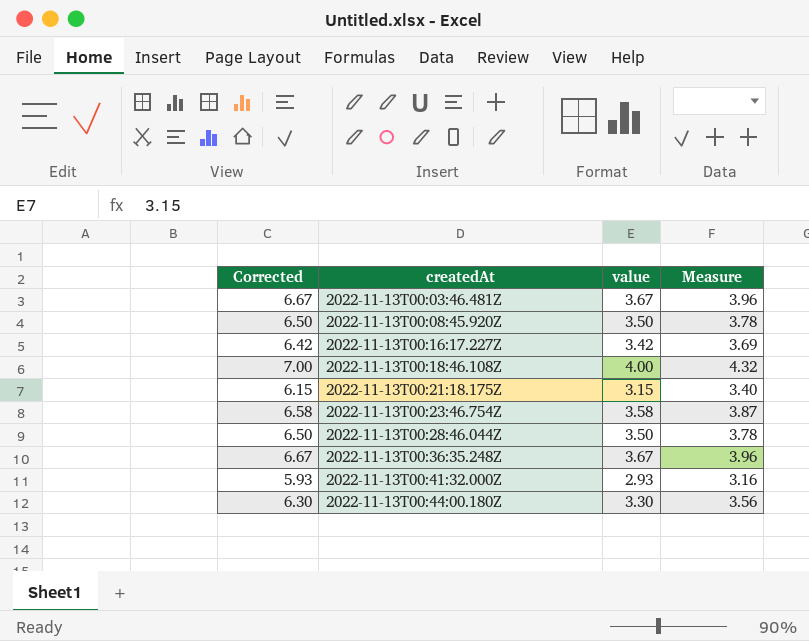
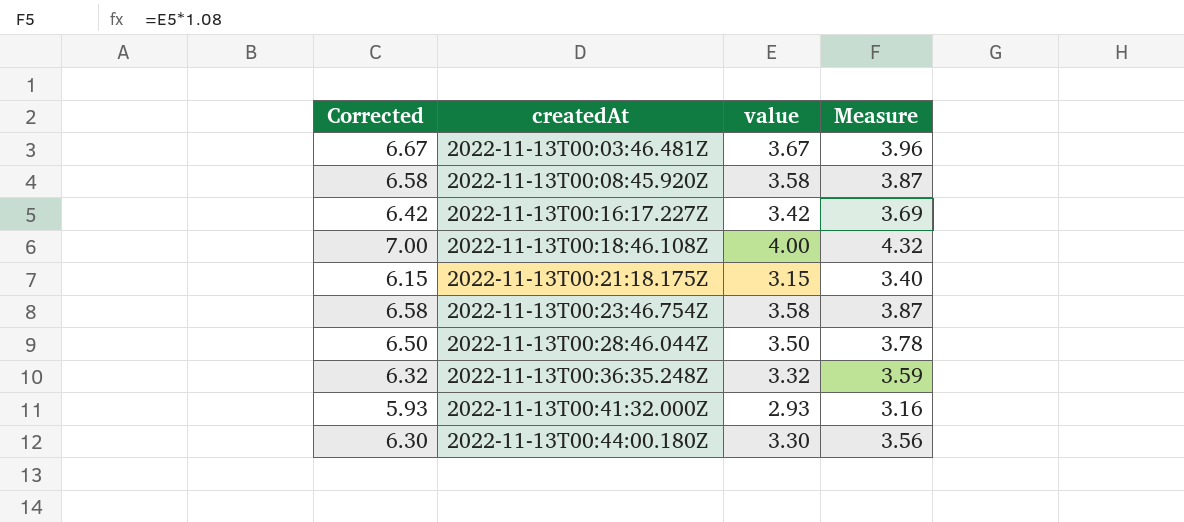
2022-11-13T00:08:45.920Z | Corrected: 6.50 -> 6.58
2022-11-13T00:08:45.920Z | value: 3.50 -> 3.58
2022-11-13T00:08:45.920Z | Measure: 3.78 -> 3.87
2022-11-13T00:36:35.248Z | Corrected: 6.67 -> 6.32
2022-11-13T00:36:35.248Z | value: 3.67 -> 3.32
2022-11-13T00:36:35.248Z | Measure: 3.96 -> 3.59

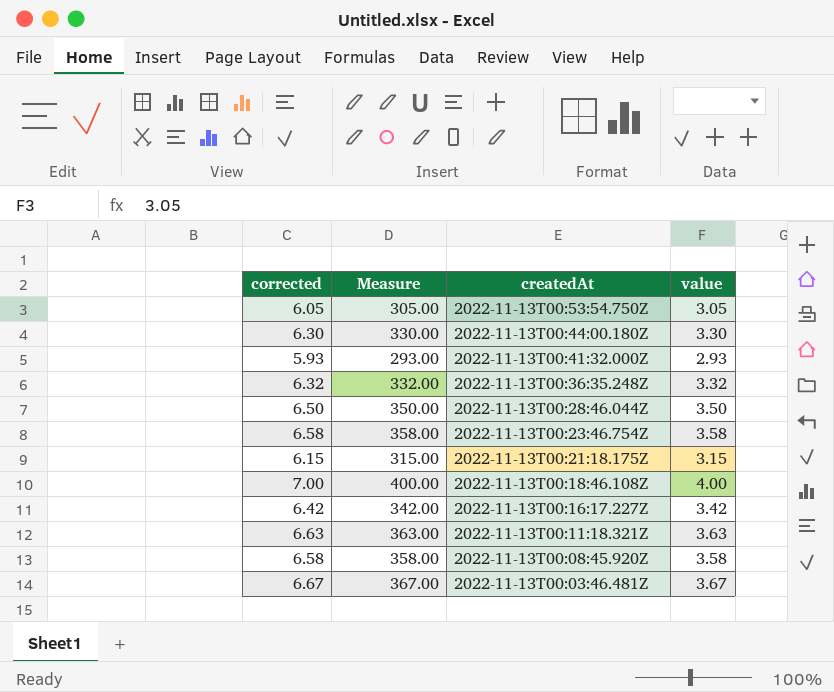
row order: createdAt ascending -> createdAt descending
column name: Corrected -> corrected
column Measure | formula: [value] * 1.08 -> [value] * 100
column Measure | position: 4 -> 2
row 2022-11-13T00:53:54.750Z: none -> 6.05 | 305.00 | 3.05
row 2022-11-13T00:11:18.321Z: none -> 6.63 | 363.00 | 3.63

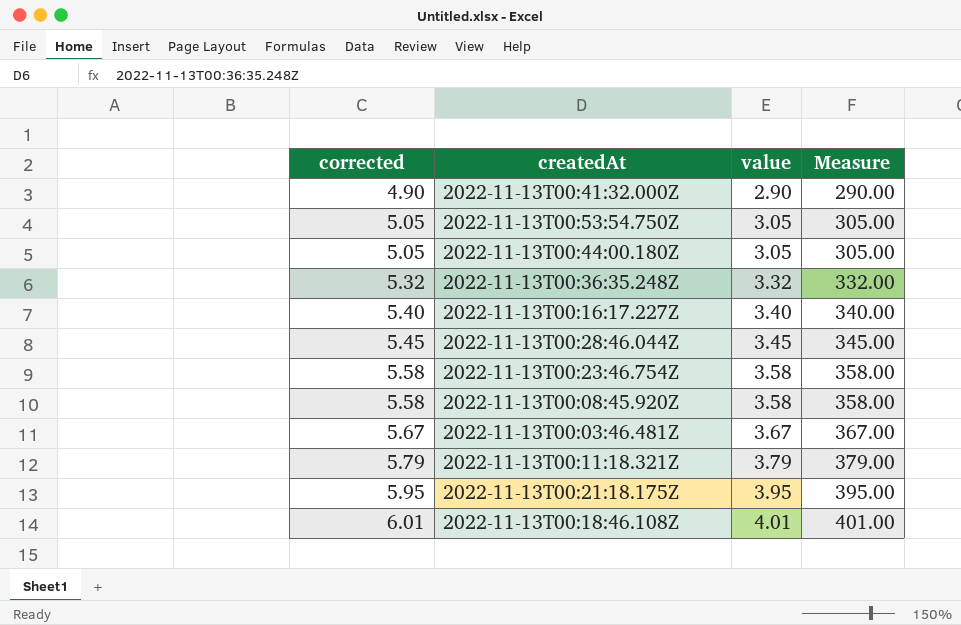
row order: createdAt descending -> corrected ascending
column corrected | formula: [value] + 3 -> [value] + 2
column Measure | position: 2 -> 4
2022-11-13T00:41:32.000Z | value: 2.93 -> 2.90
2022-11-13T00:41:32.000Z | Measure: 293.00 -> 290.00
2022-11-13T00:44:00.180Z | value: 3.30 -> 3.05
2022-11-13T00:44:00.180Z | Measure: 330.00 -> 305.00
2022-11-13T00:16:17.227Z | value: 3.42 -> 3.40
2022-11-13T00:16:17.227Z | Measure: 342.00 -> 340.00
2022-11-13T00:28:46.044Z | value: 3.50 -> 3.45
2022-11-13T00:28:46.044Z | Measure: 350.00 -> 345.00
2022-11-13T00:11:18.321Z | value: 3.63 -> 3.79
2022-11-13T00:11:18.321Z | Measure: 363.00 -> 379.00
2022-11-13T00:21:18.175Z | value: 3.15 -> 3.95
2022-11-13T00:21:18.175Z | Measure: 315.00 -> 395.00
2022-11-13T00:18:46.108Z | value: 4.00 -> 4.01
2022-11-13T00:18:46.108Z | Measure: 400.00 -> 401.00

